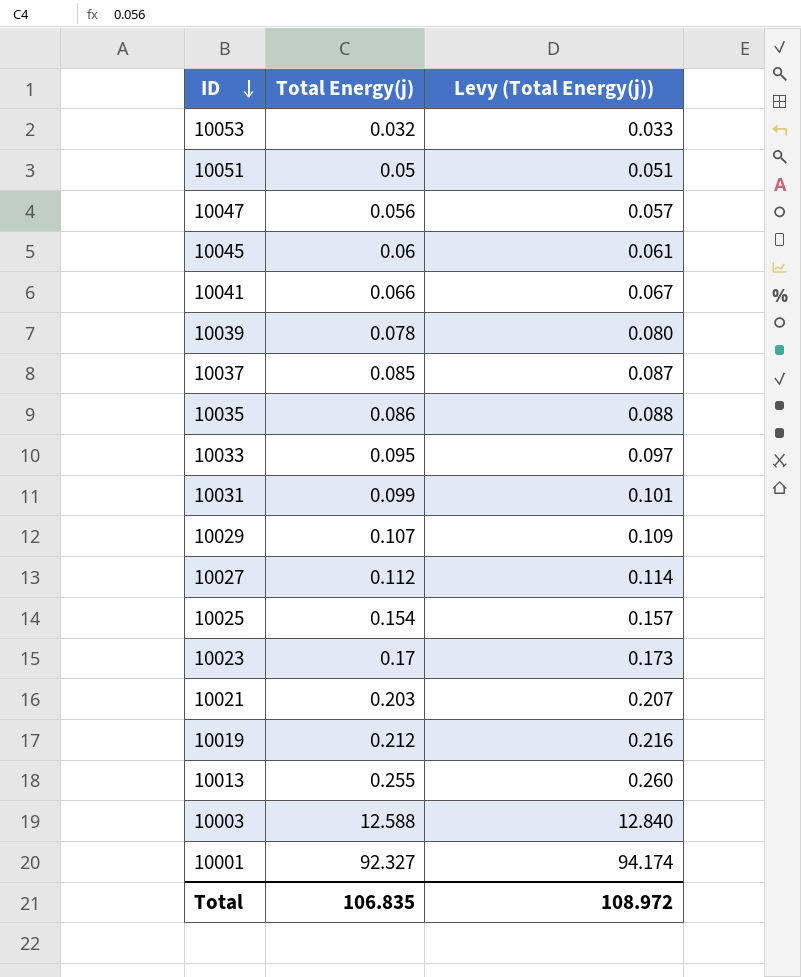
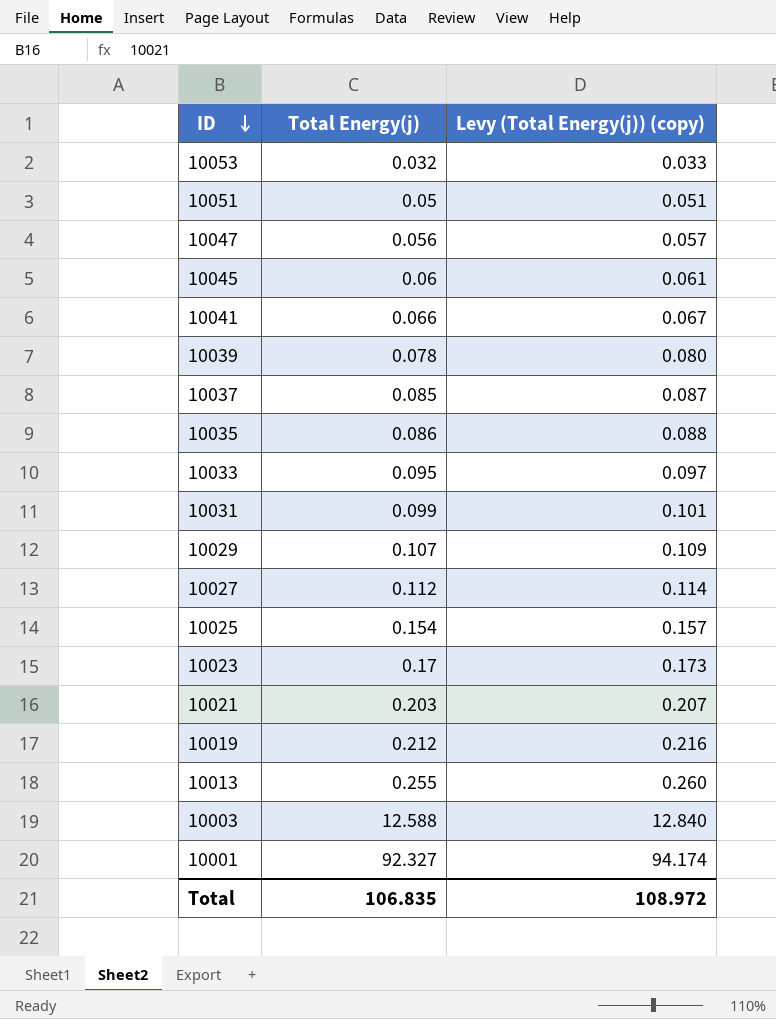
column name: Levy (Total Energy(j)) -> Levy (Total Energy(j)) (copy)

